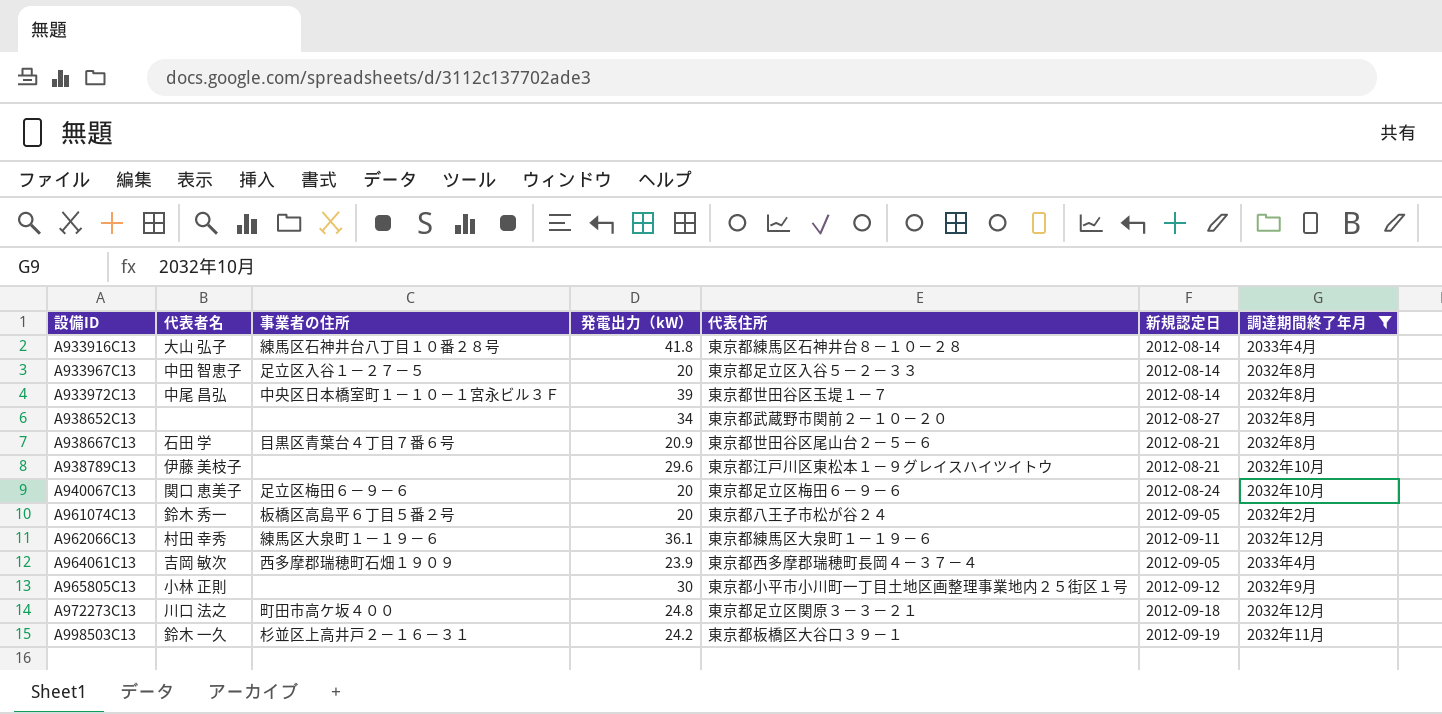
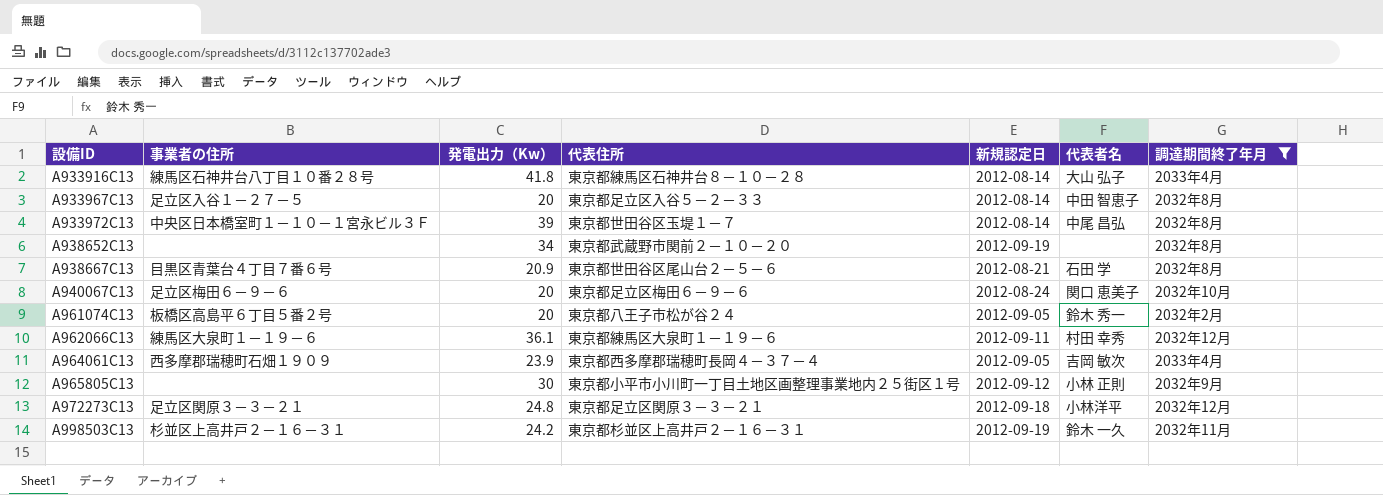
column name: 発電出力（kW） -> 発電出力（Kw）
column 代表者名 | position: 2 -> 6
row A938789C13: 伊藤 美枝子 | none | 29.6 | 東京都江戸川区東松本１－９グレイスハイツイトウ | 2012-08-21 | 2032年10月 -> none
A938652C13 | 新規認定日: 2012-08-27 -> 2012-09-19
A972273C13 | 事業者の住所: 町田市高ケ坂４００ -> 足立区関原３－３－２１
A972273C13 | 代表者名: 川口 法之 -> 小林洋平
A998503C13 | 代表住所: 東京都板橋区大谷口３９－１ -> 東京都杉並区上高井戸２－１６－３１

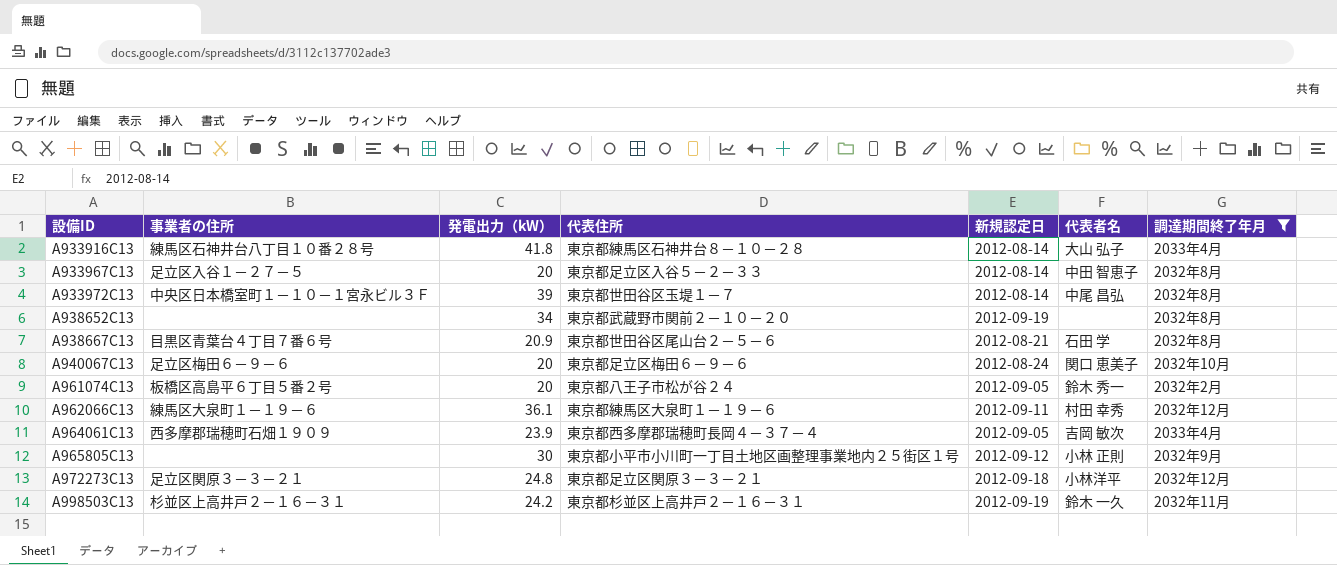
column name: 発電出力（Kw） -> 発電出力（kW）

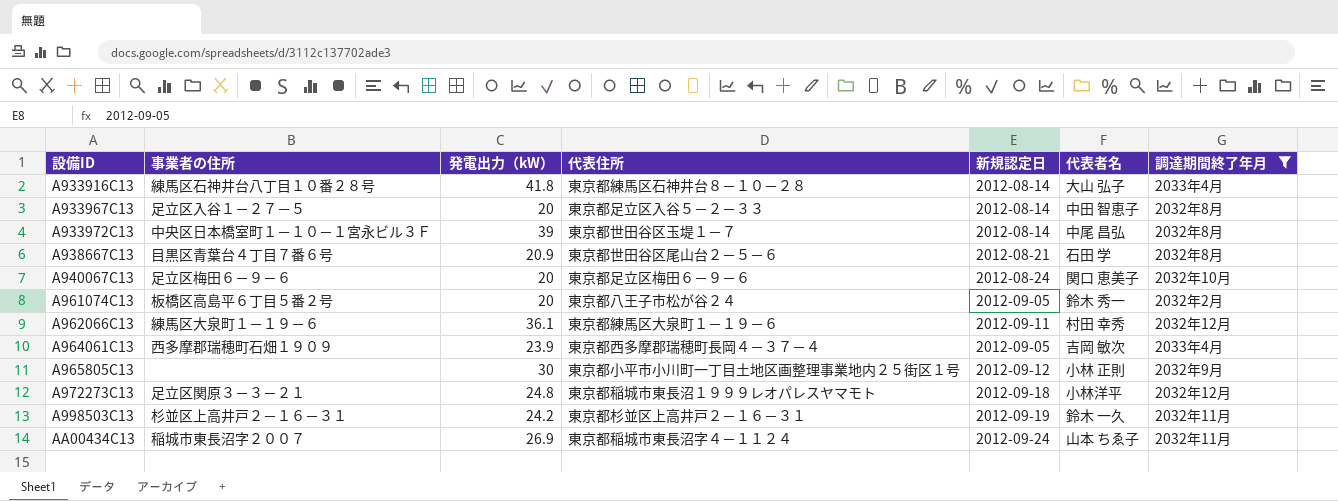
row A938652C13: none | 34 | 東京都武蔵野市関前２－１０－２０ | 2012-09-19 | none | 2032年8月 -> none
A972273C13 | 代表住所: 東京都足立区関原３－３－２１ -> 東京都稲城市東長沼１９９９レオパレスヤマモト
row AA00434C13: none -> 稲城市東長沼字２００７ | 26.9 | 東京都稲城市東長沼字４－１１２４ | 2012-09-24 | 山本 ちゑ子 | 2032年11月

